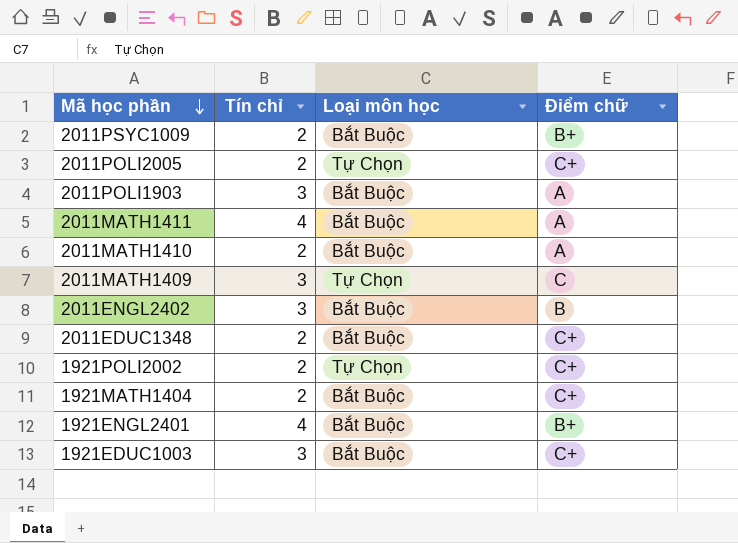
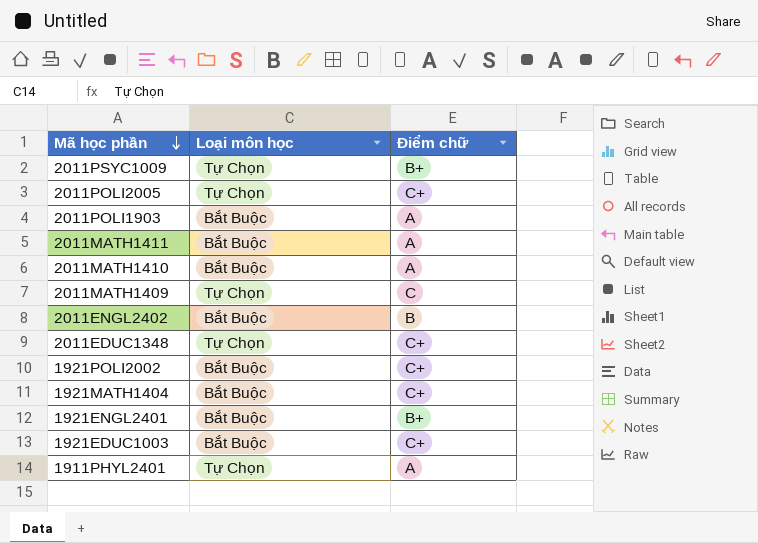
column Tín chỉ | position: 2 -> none
2011PSYC1009 | Loại môn học: Bắt Buộc -> Tự Chọn
2011EDUC1348 | Loại môn học: Bắt Buộc -> Tự Chọn
1921POLI2002 | Loại môn học: Tự Chọn -> Bắt Buộc
row 1911PHYL2401: none -> Tự Chọn | A

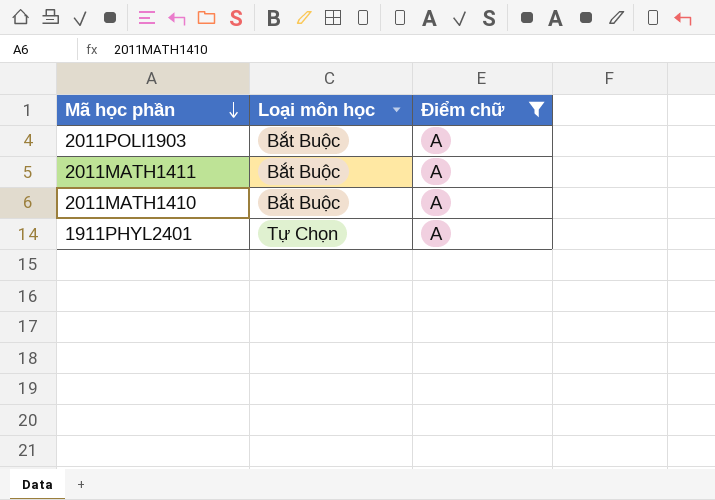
filter: none -> Điểm chữ = A

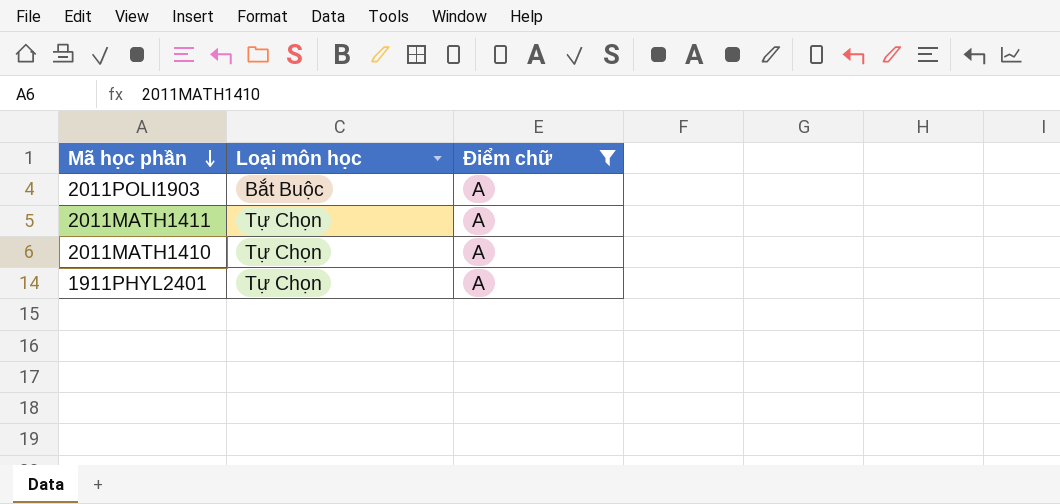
2011MATH1411 | Loại môn học: Bắt Buộc -> Tự Chọn
2011MATH1410 | Loại môn học: Bắt Buộc -> Tự Chọn

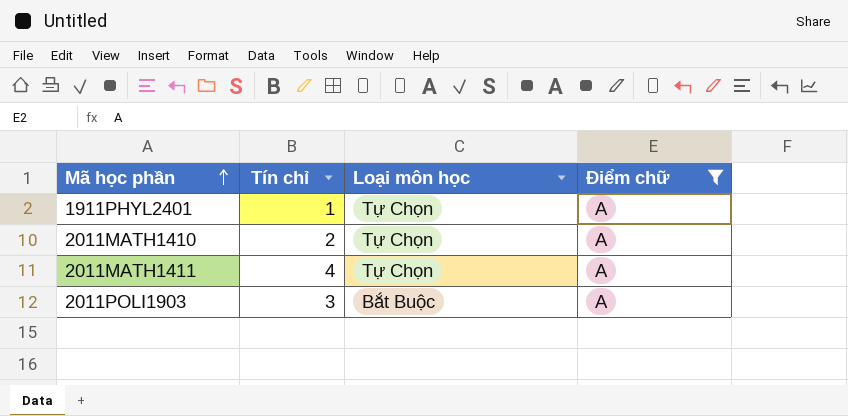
row order: Mã học phần descending -> Mã học phần ascending
column Tín chỉ | position: none -> 2

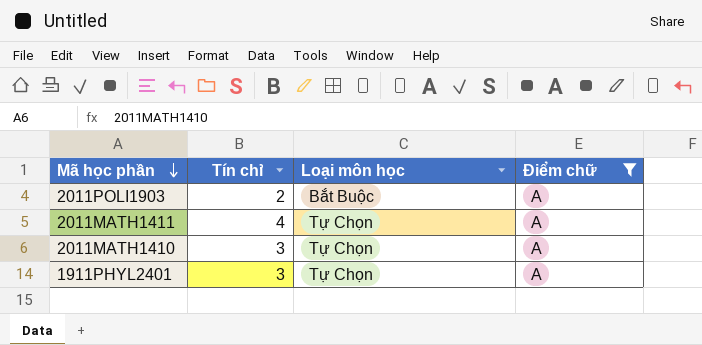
row order: Mã học phần ascending -> Mã học phần descending
2011POLI1903 | Tín chỉ: 3 -> 2
2011MATH1410 | Tín chỉ: 2 -> 3
1911PHYL2401 | Tín chỉ: 1 -> 3

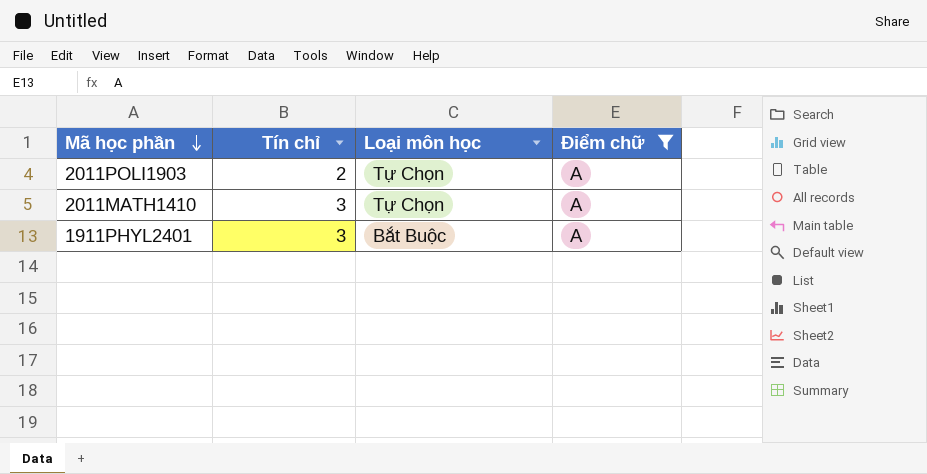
row 2011MATH1411: 4 | Tự Chọn | A -> none
2011POLI1903 | Loại môn học: Bắt Buộc -> Tự Chọn
1911PHYL2401 | Loại môn học: Tự Chọn -> Bắt Buộc

